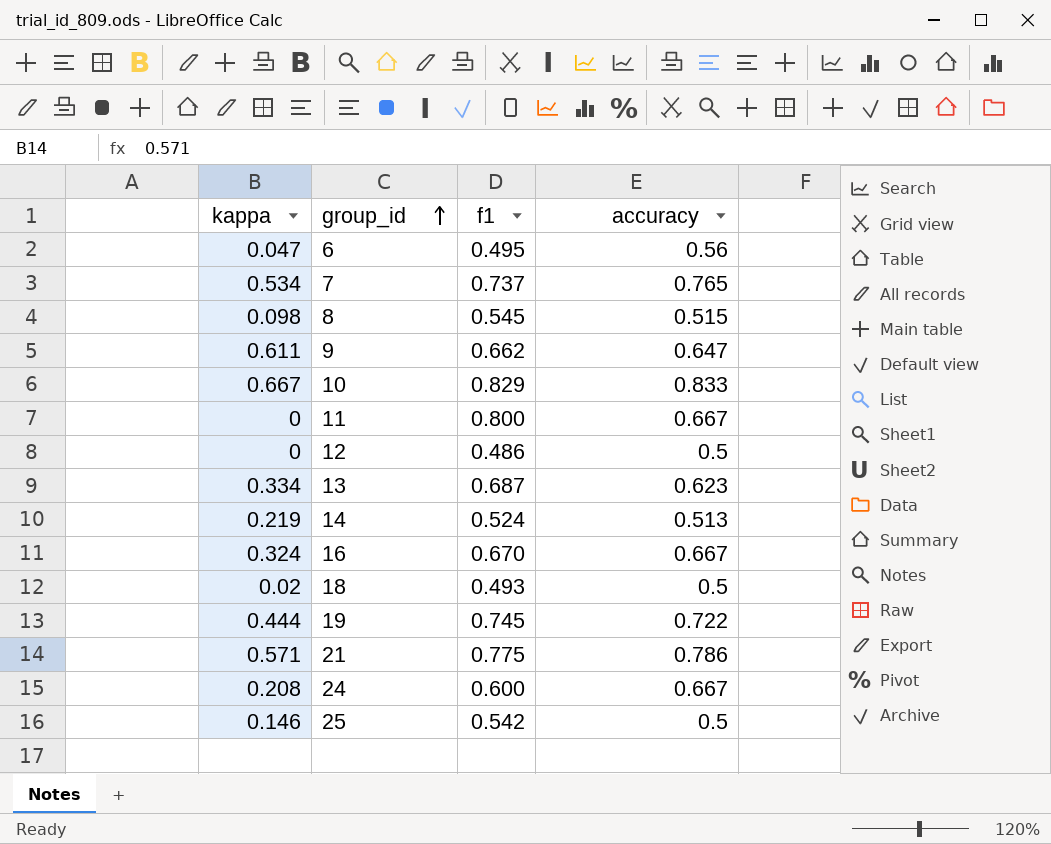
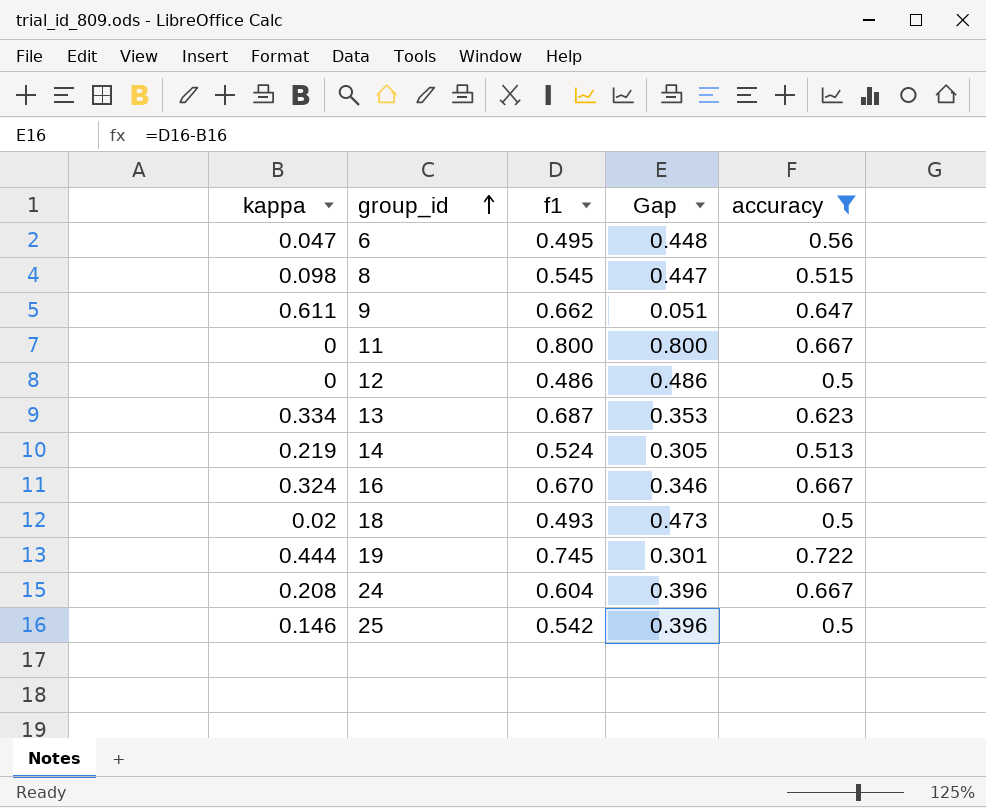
filter: none -> accuracy <= 0.722
column Gap | formula: none -> [f1] - [kappa]
24 | f1: 0.600 -> 0.604

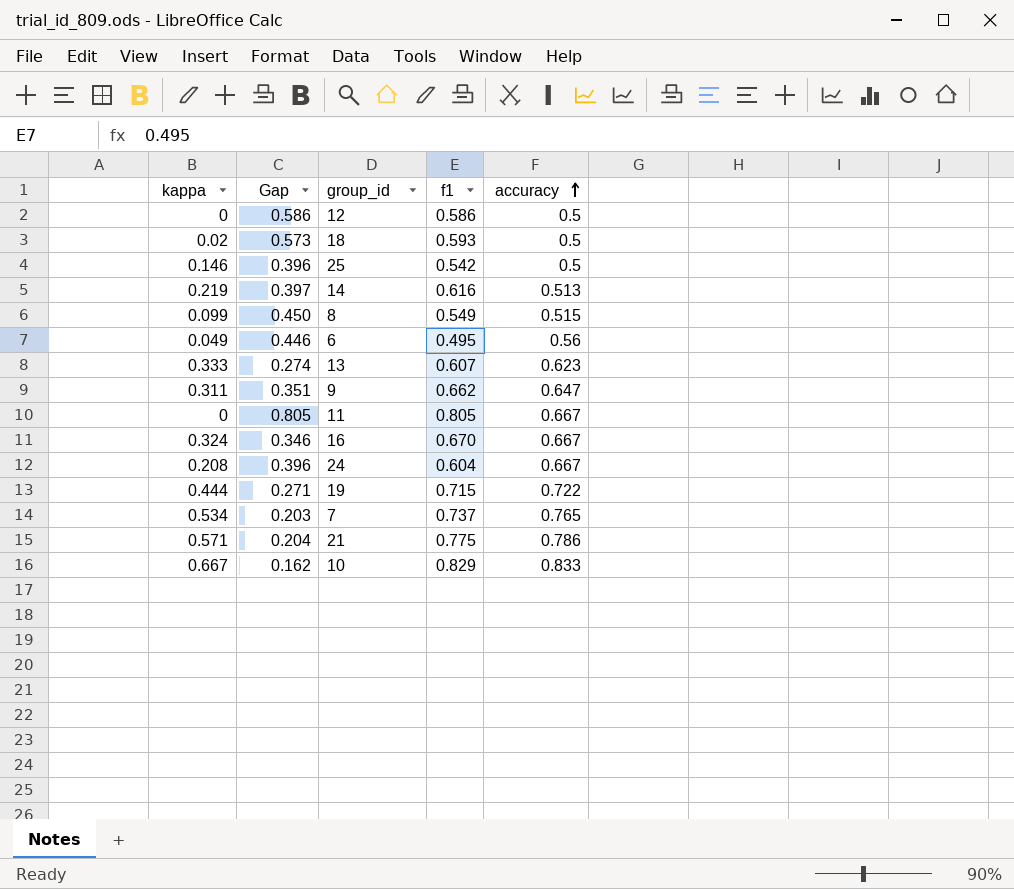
filter: accuracy <= 0.722 -> none
row order: group_id ascending -> accuracy ascending
column Gap | position: 4 -> 2
12 | Gap: 0.486 -> 0.586
12 | f1: 0.486 -> 0.586
18 | Gap: 0.473 -> 0.573
18 | f1: 0.493 -> 0.593
14 | Gap: 0.305 -> 0.397
14 | f1: 0.524 -> 0.616
8 | kappa: 0.098 -> 0.099
8 | Gap: 0.447 -> 0.450
8 | f1: 0.545 -> 0.549
6 | kappa: 0.047 -> 0.049
6 | Gap: 0.448 -> 0.446
13 | kappa: 0.334 -> 0.333
13 | Gap: 0.353 -> 0.274
13 | f1: 0.687 -> 0.607
9 | kappa: 0.611 -> 0.311
9 | Gap: 0.051 -> 0.351
11 | Gap: 0.800 -> 0.805
11 | f1: 0.800 -> 0.805
19 | Gap: 0.301 -> 0.271
19 | f1: 0.745 -> 0.715

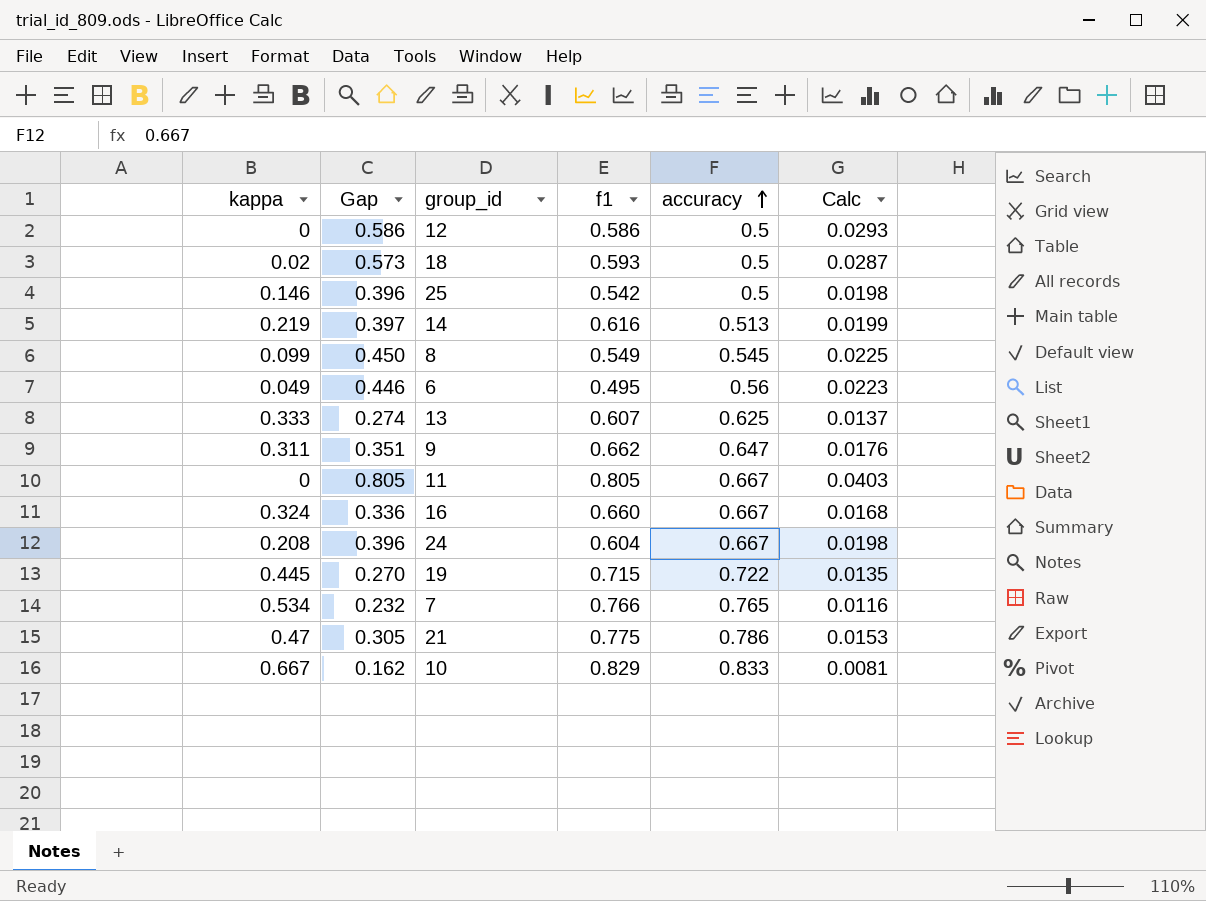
column Calc | formula: none -> [Gap] * 0.05
8 | accuracy: 0.515 -> 0.545
13 | accuracy: 0.623 -> 0.625
16 | Gap: 0.346 -> 0.336
16 | f1: 0.670 -> 0.660
19 | kappa: 0.444 -> 0.445
19 | Gap: 0.271 -> 0.270
7 | Gap: 0.203 -> 0.232
7 | f1: 0.737 -> 0.766
21 | kappa: 0.571 -> 0.47
21 | Gap: 0.204 -> 0.305

